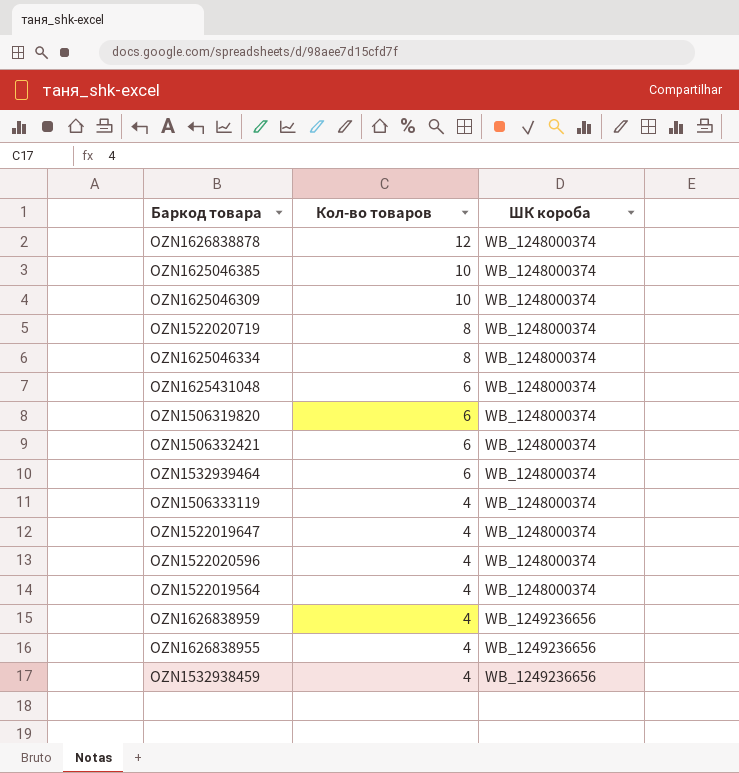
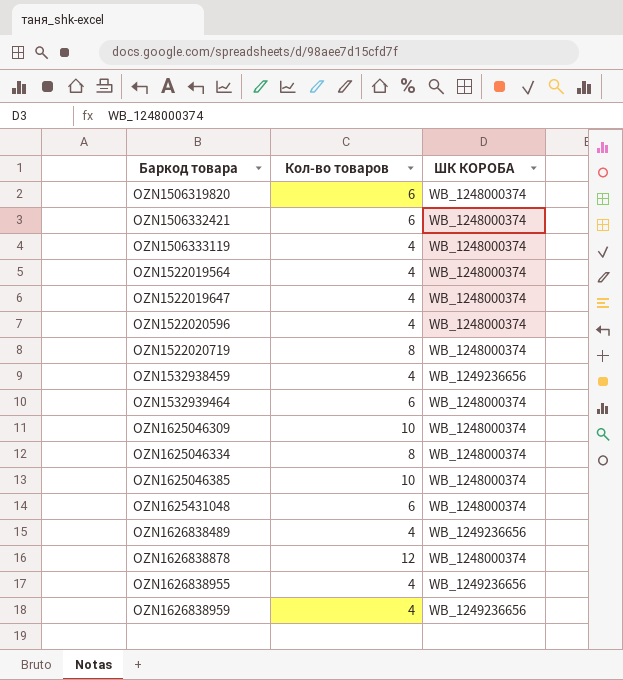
row order: Кол-во товаров descending -> Баркод товара ascending
column name: ШК короба -> ШК КОРОБА
row OZN1626838489: none -> 4 | WB_1249236656

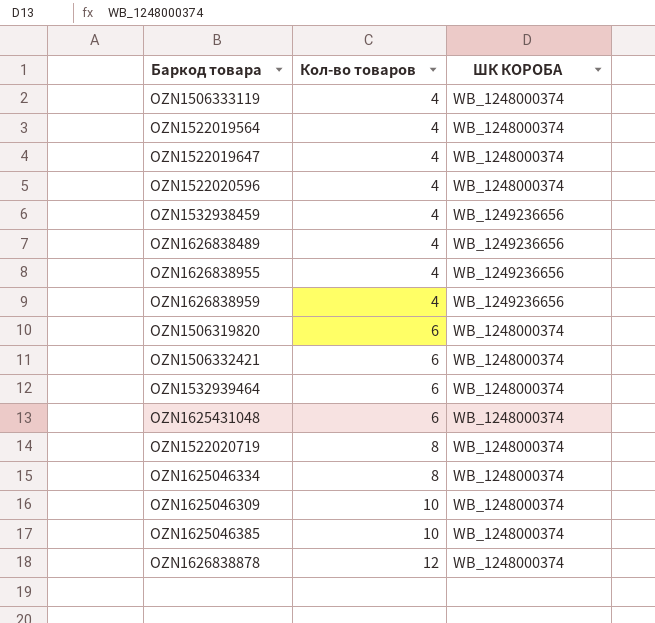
row order: Баркод товара ascending -> Кол-во товаров ascending

